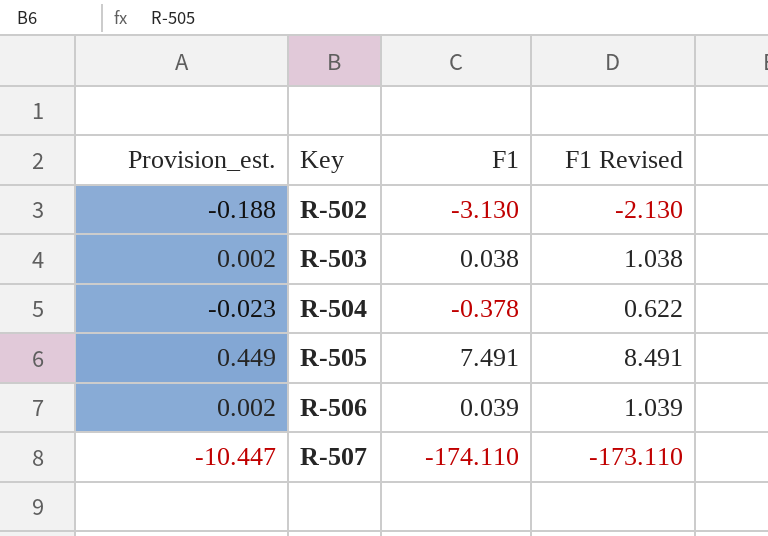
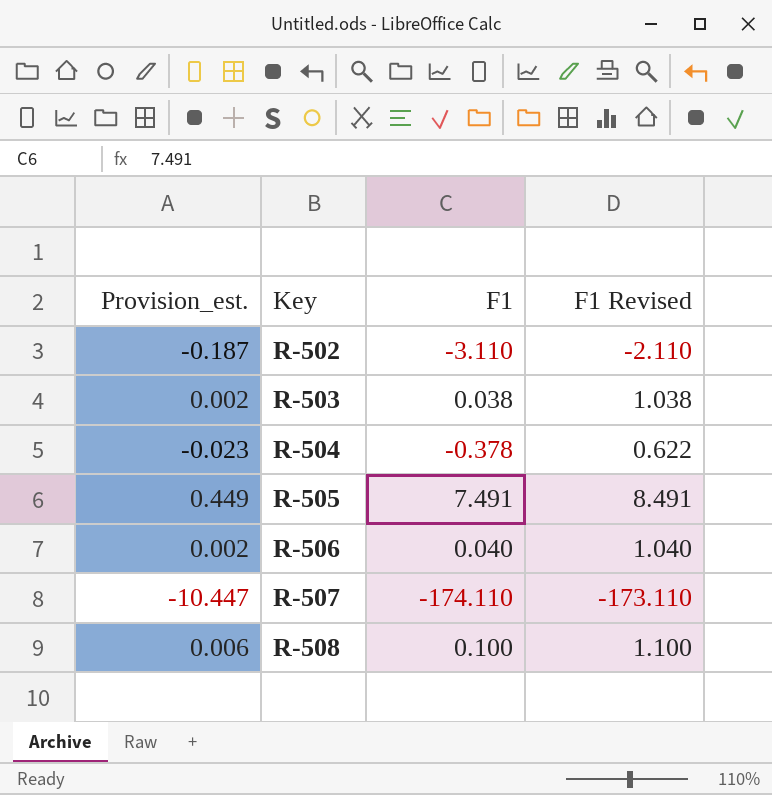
R-502 | Provision_est.: -0.188 -> -0.187
R-502 | F1: -3.130 -> -3.110
R-502 | F1 Revised: -2.130 -> -2.110
R-506 | F1: 0.039 -> 0.040
R-506 | F1 Revised: 1.039 -> 1.040
row R-508: none -> 0.006 | 0.100 | 1.100

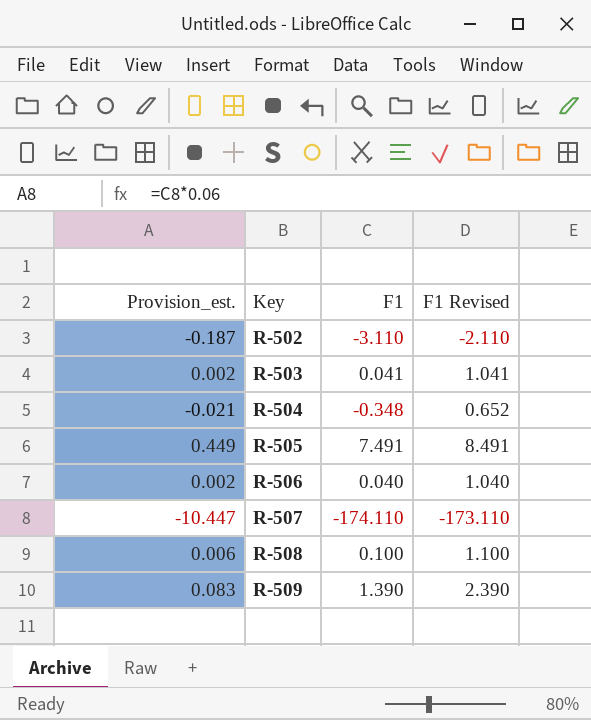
R-503 | F1: 0.038 -> 0.041
R-503 | F1 Revised: 1.038 -> 1.041
R-504 | Provision_est.: -0.023 -> -0.021
R-504 | F1: -0.378 -> -0.348
R-504 | F1 Revised: 0.622 -> 0.652
row R-509: none -> 0.083 | 1.390 | 2.390

